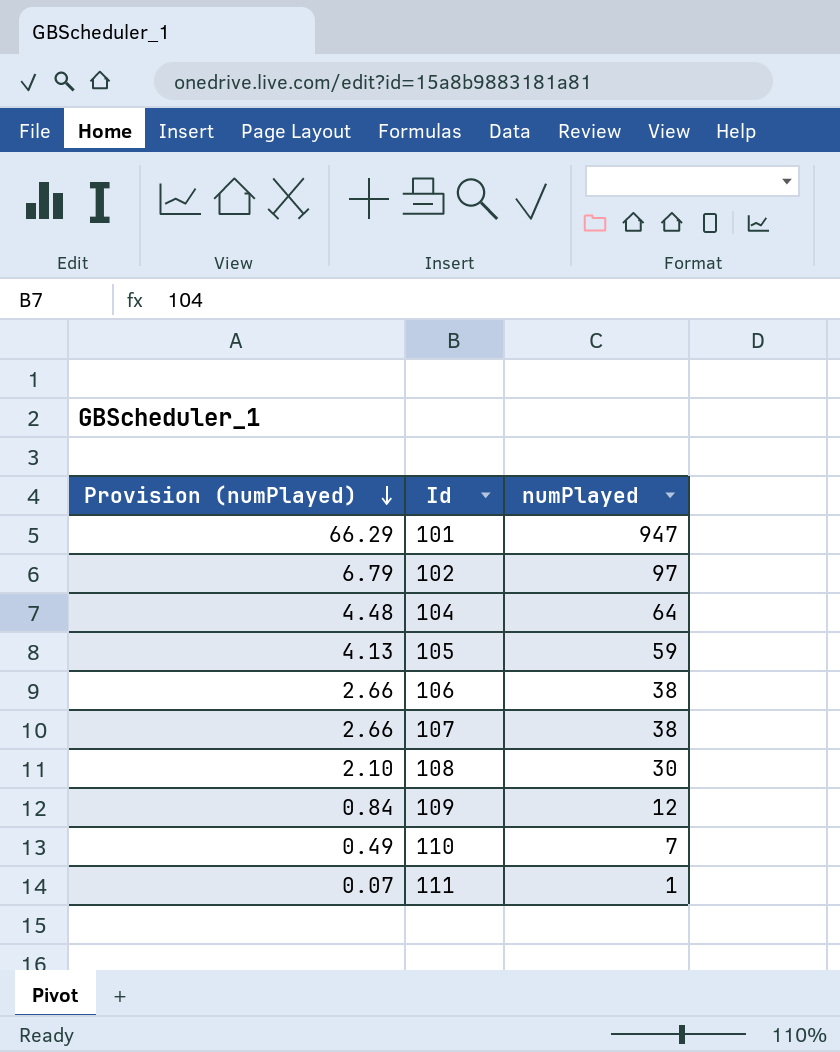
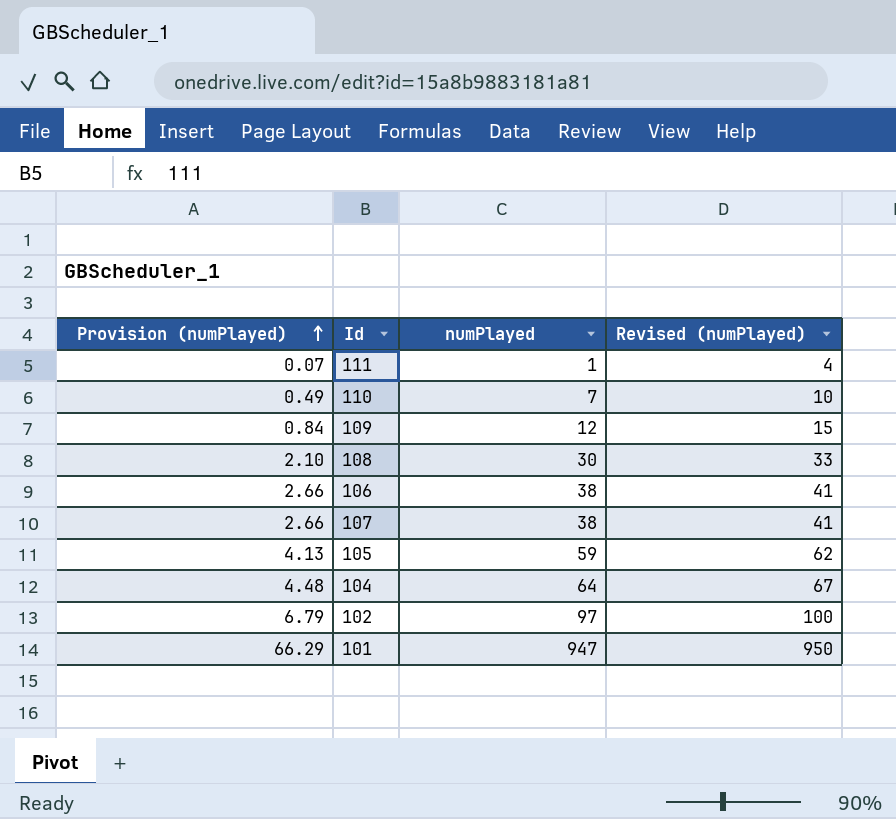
row order: Provision (numPlayed) descending -> Provision (numPlayed) ascending
column Revised (numPlayed) | formula: none -> [numPlayed] + 3

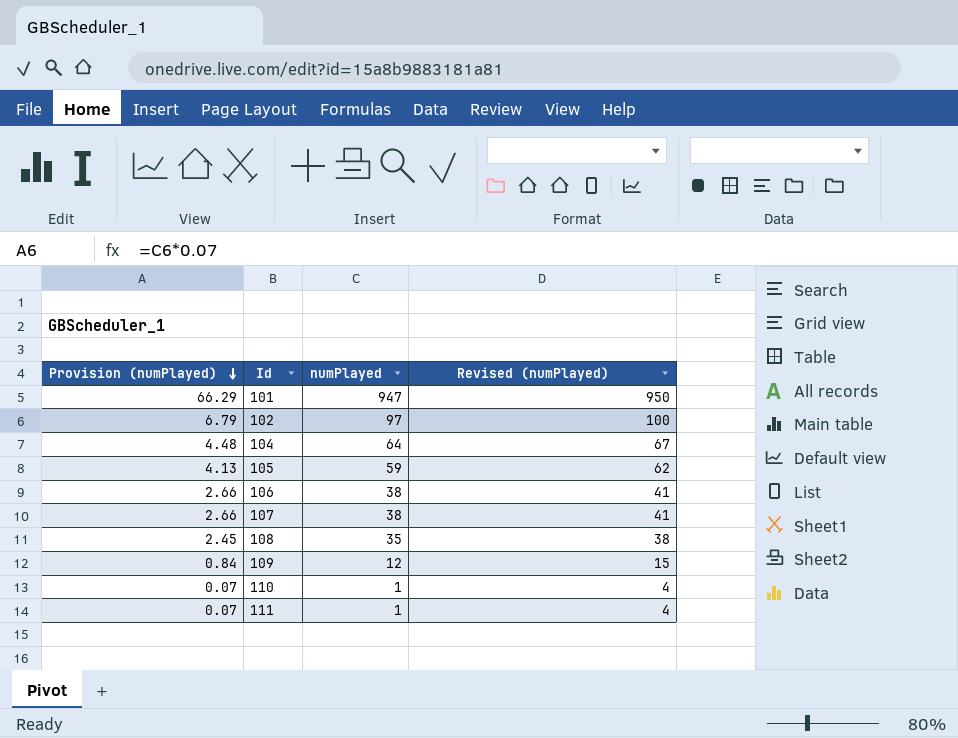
row order: Provision (numPlayed) ascending -> Provision (numPlayed) descending
108 | Provision (numPlayed): 2.10 -> 2.45
108 | numPlayed: 30 -> 35
108 | Revised (numPlayed): 33 -> 38
110 | Provision (numPlayed): 0.49 -> 0.07
110 | numPlayed: 7 -> 1
110 | Revised (numPlayed): 10 -> 4

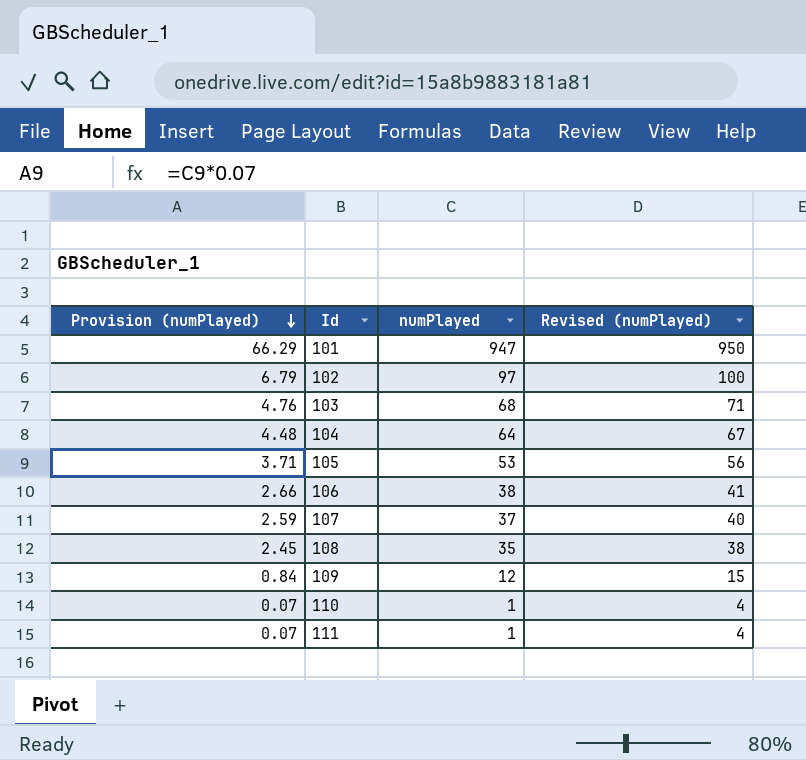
row 103: none -> 4.76 | 68 | 71
105 | Provision (numPlayed): 4.13 -> 3.71
105 | numPlayed: 59 -> 53
105 | Revised (numPlayed): 62 -> 56
107 | Provision (numPlayed): 2.66 -> 2.59
107 | numPlayed: 38 -> 37
107 | Revised (numPlayed): 41 -> 40

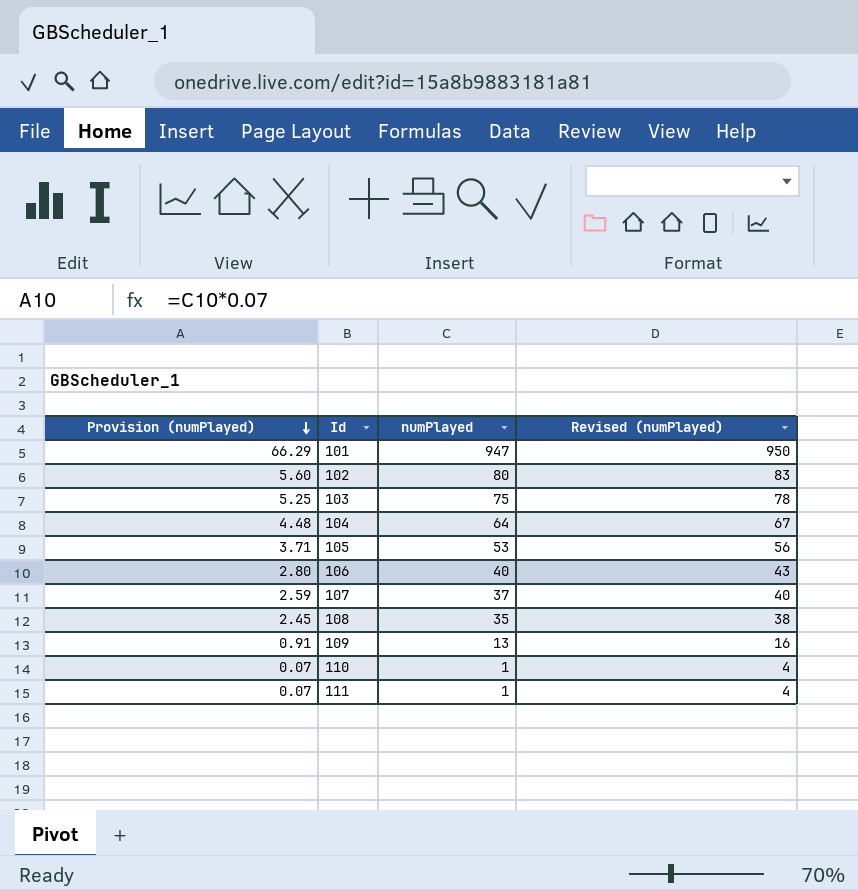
102 | Provision (numPlayed): 6.79 -> 5.60
102 | numPlayed: 97 -> 80
102 | Revised (numPlayed): 100 -> 83
103 | Provision (numPlayed): 4.76 -> 5.25
103 | numPlayed: 68 -> 75
103 | Revised (numPlayed): 71 -> 78
106 | Provision (numPlayed): 2.66 -> 2.80
106 | numPlayed: 38 -> 40
106 | Revised (numPlayed): 41 -> 43
109 | Provision (numPlayed): 0.84 -> 0.91
109 | numPlayed: 12 -> 13
109 | Revised (numPlayed): 15 -> 16

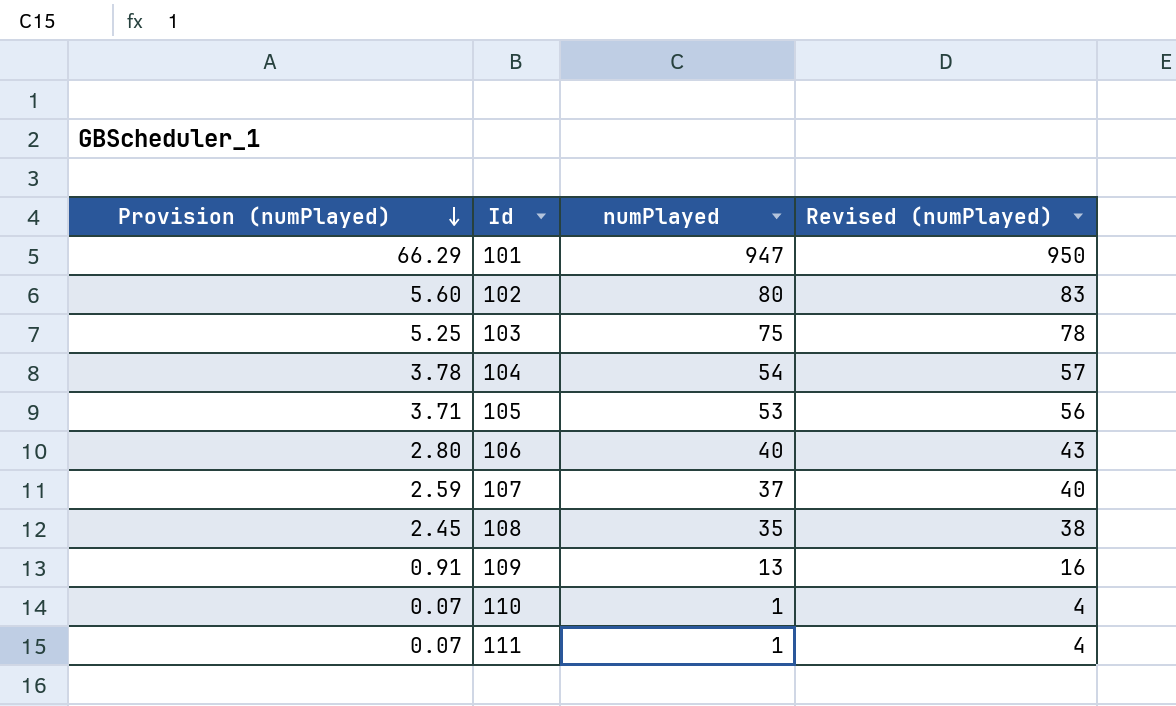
104 | Provision (numPlayed): 4.48 -> 3.78
104 | numPlayed: 64 -> 54
104 | Revised (numPlayed): 67 -> 57

